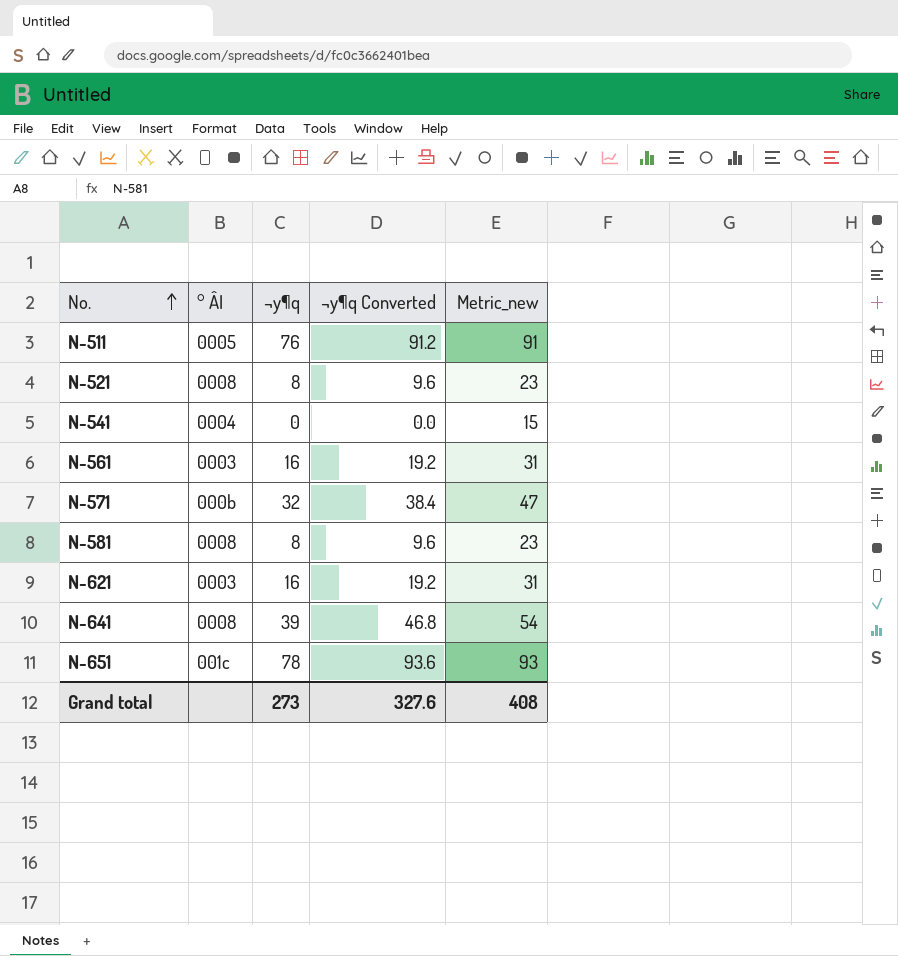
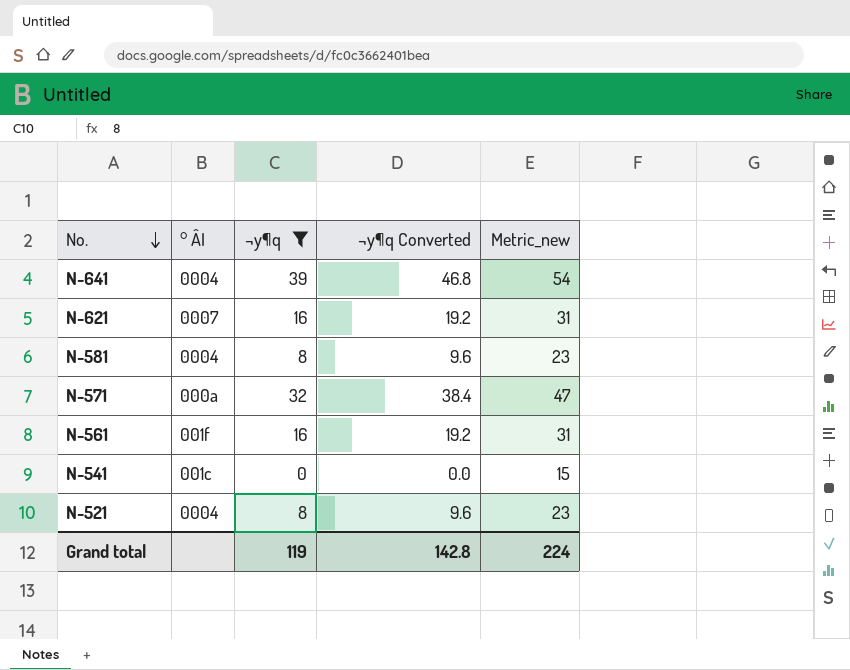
filter: none -> ¬y¶q <= 39
row order: No. ascending -> No. descending
N-641 | ° ÂI: 0008 -> 0004
N-621 | ° ÂI: 0003 -> 0007
N-581 | ° ÂI: 0008 -> 0004
N-571 | ° ÂI: 000b -> 000a
N-561 | ° ÂI: 0003 -> 001f
N-541 | ° ÂI: 0004 -> 001c
N-521 | ° ÂI: 0008 -> 0004
Grand total | ¬y¶q: 273 -> 119
Grand total | ¬y¶q Converted: 327.6 -> 142.8
Grand total | Metric_new: 408 -> 224

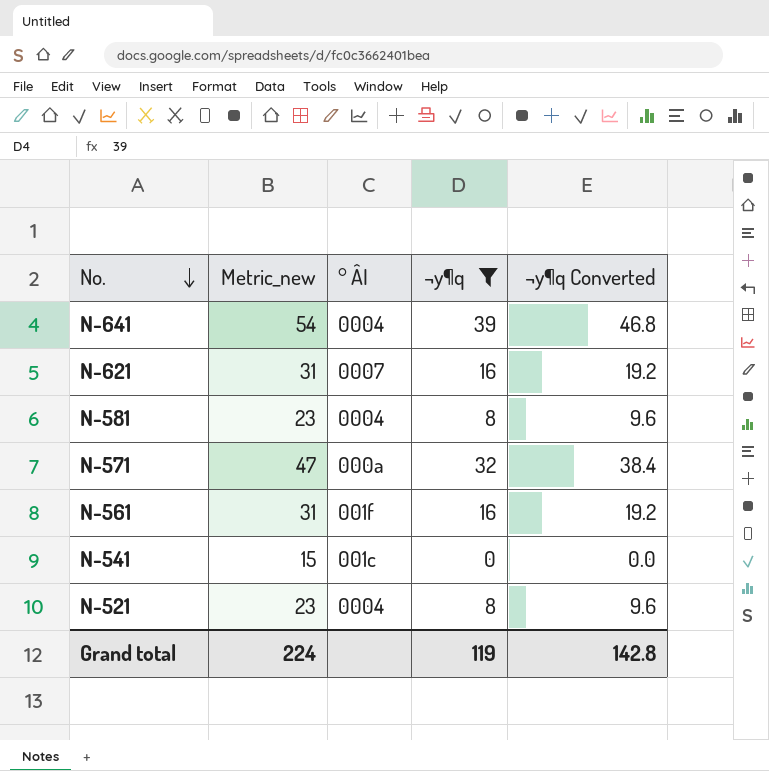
column Metric_new | position: 5 -> 2

